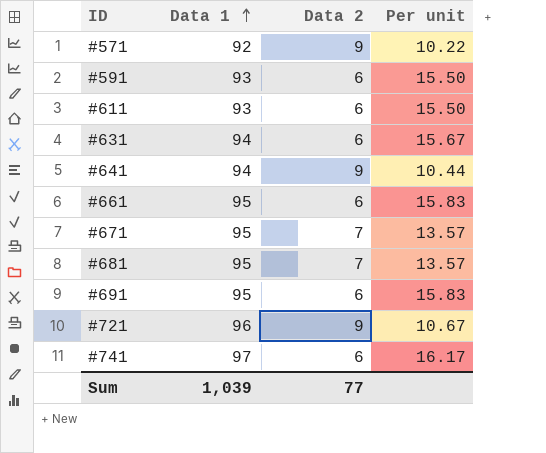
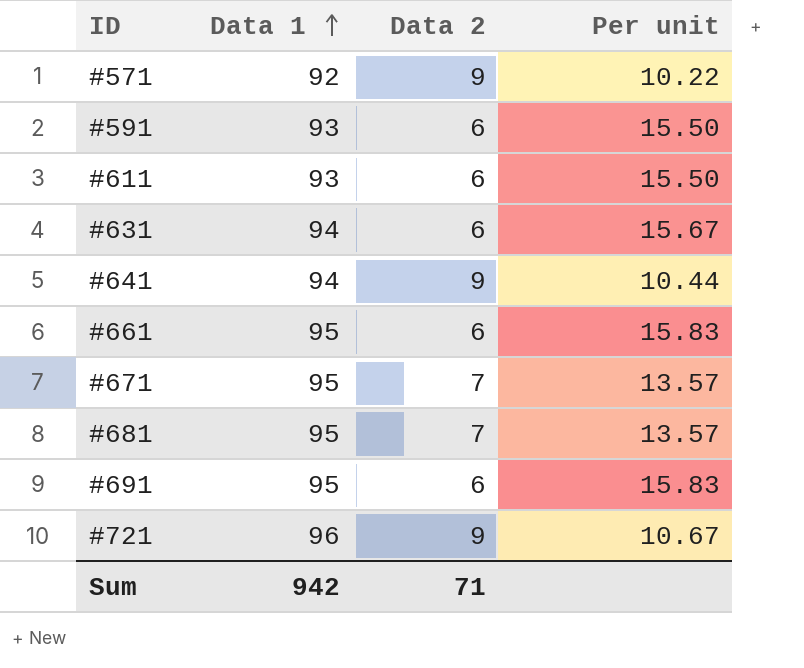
row #741: 97 | 6 | 16.17 -> none
Sum | Data 1: 1,039 -> 942
Sum | Data 2: 77 -> 71

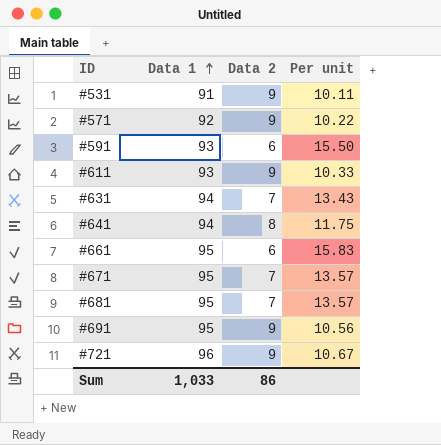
row #531: none -> 91 | 9 | 10.11
#611 | Data 2: 6 -> 9
#611 | Per unit: 15.50 -> 10.33
#631 | Data 2: 6 -> 7
#631 | Per unit: 15.67 -> 13.43
#641 | Data 2: 9 -> 8
#641 | Per unit: 10.44 -> 11.75
#691 | Data 2: 6 -> 9
#691 | Per unit: 15.83 -> 10.56
Sum | Data 1: 942 -> 1,033
Sum | Data 2: 71 -> 86

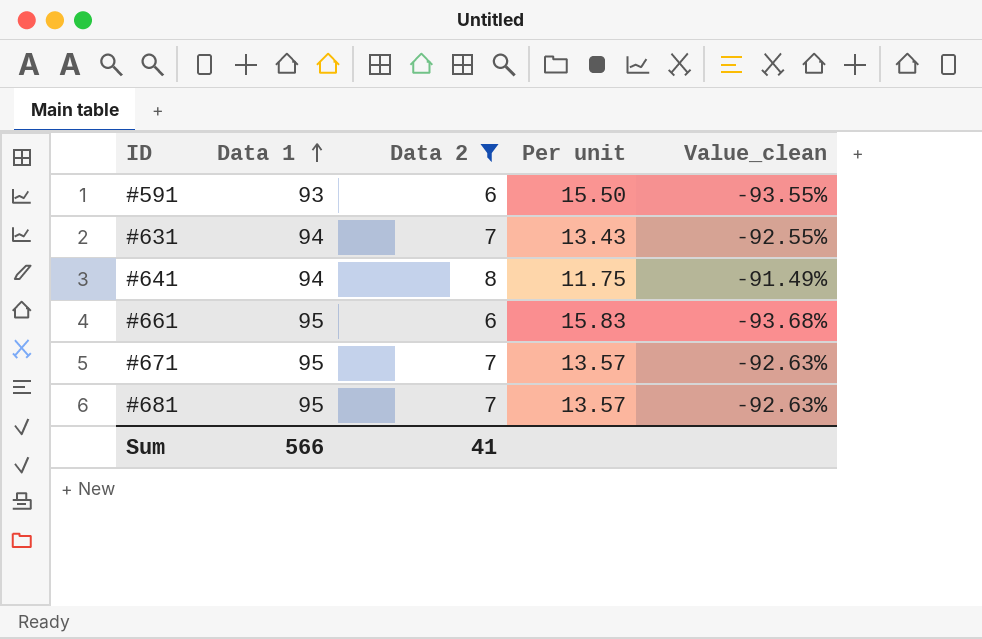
filter: none -> Data 2 != 9
column Value_clean | formula: none -> ([Data 2] - [Data 1]) / [Data 1]
Sum | Data 1: 1,033 -> 566
Sum | Data 2: 86 -> 41

